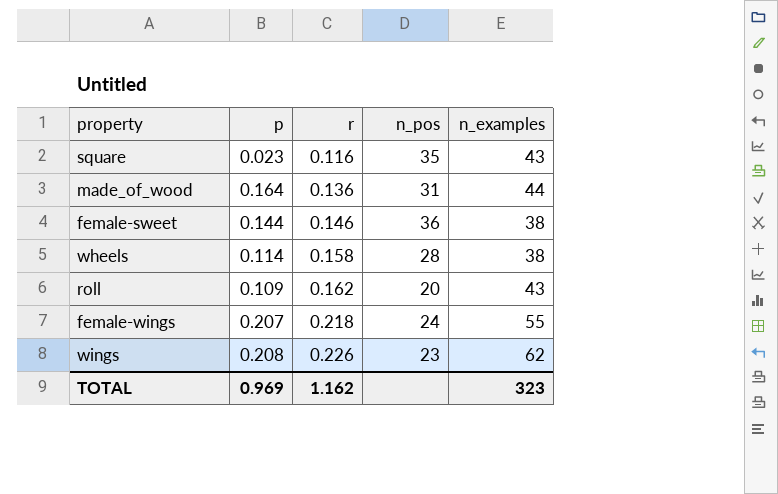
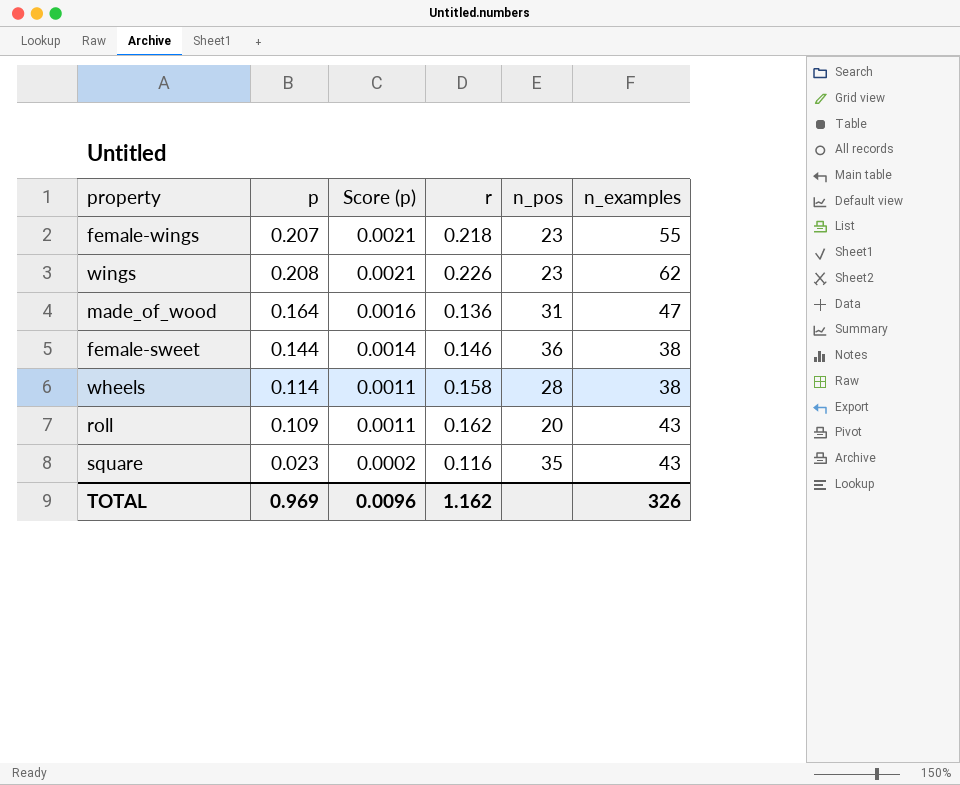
row order: r ascending -> Score (p) descending
column Score (p) | formula: none -> [p] * 0.01
female-wings | n_pos: 24 -> 23
made_of_wood | n_examples: 44 -> 47
TOTAL | n_examples: 323 -> 326

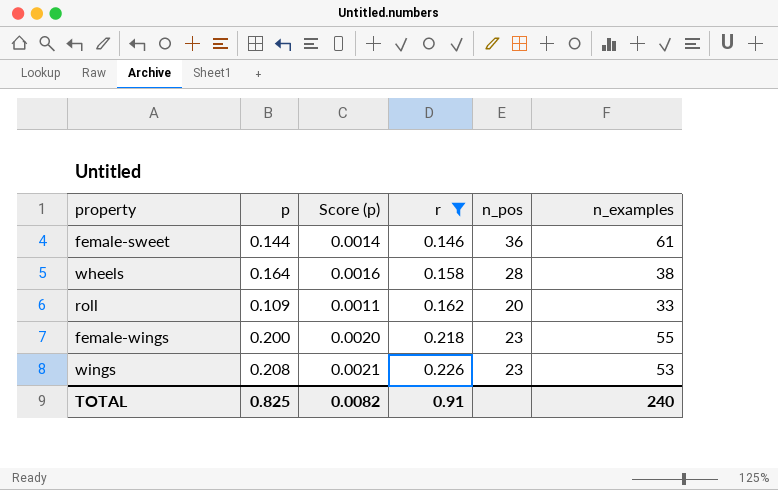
filter: none -> r >= 0.146
row order: Score (p) descending -> r ascending
female-sweet | n_examples: 38 -> 61
wheels | p: 0.114 -> 0.164
wheels | Score (p): 0.0011 -> 0.0016
roll | n_examples: 43 -> 33
female-wings | p: 0.207 -> 0.200
female-wings | Score (p): 0.0021 -> 0.0020
wings | n_examples: 62 -> 53
TOTAL | p: 0.969 -> 0.825
TOTAL | Score (p): 0.0096 -> 0.0082
TOTAL | r: 1.162 -> 0.91
TOTAL | n_examples: 326 -> 240

